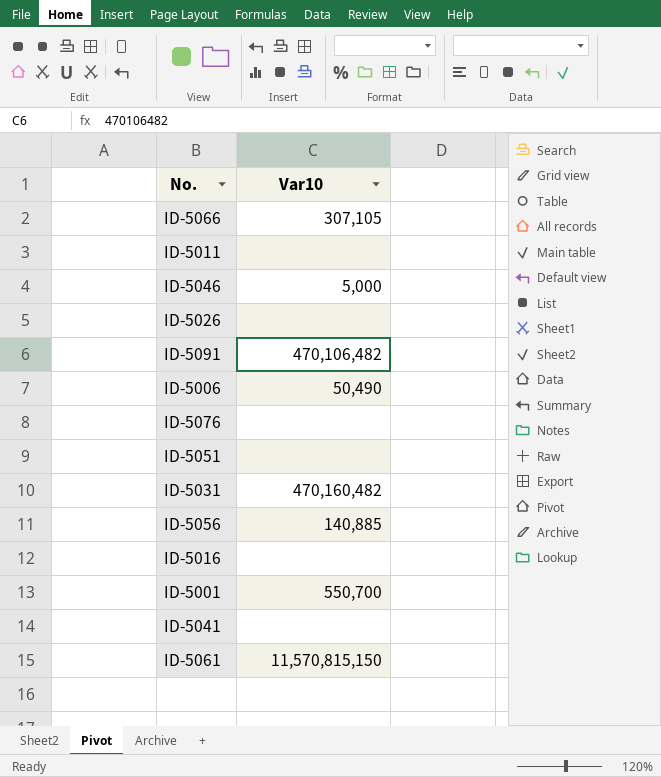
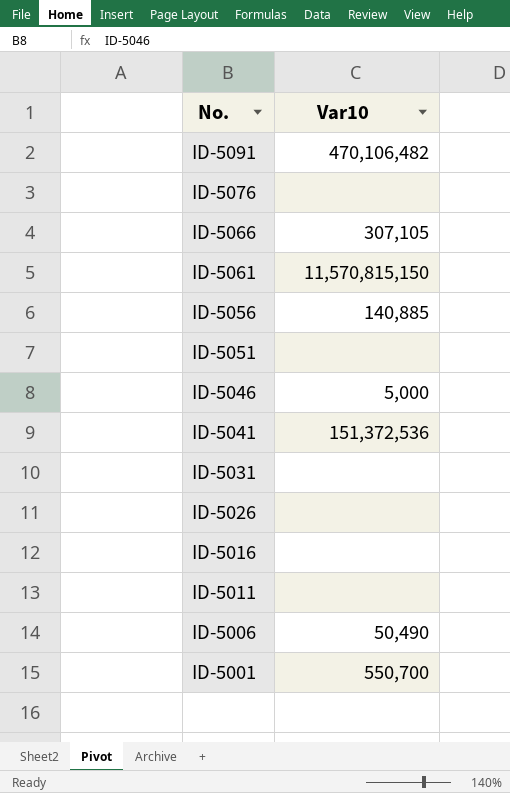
row order: none -> No. descending
ID-5041 | Var10: none -> 151,372,536
ID-5031 | Var10: 470,160,482 -> none

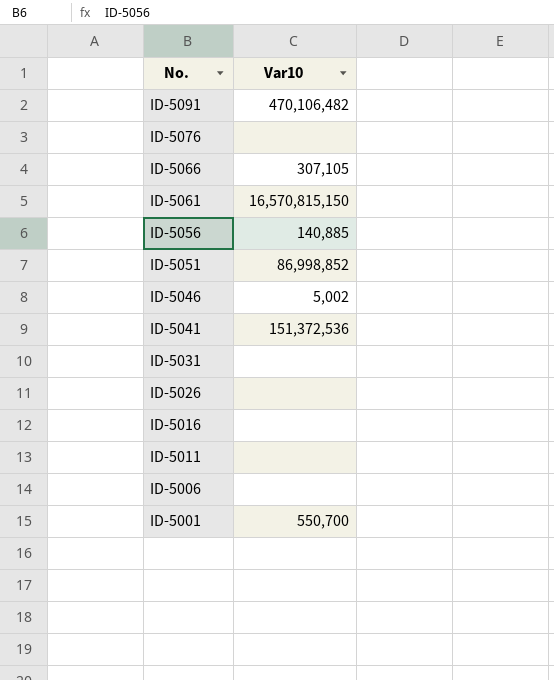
ID-5061 | Var10: 11,570,815,150 -> 16,570,815,150
ID-5051 | Var10: none -> 86,998,852
ID-5046 | Var10: 5,000 -> 5,002
ID-5006 | Var10: 50,490 -> none

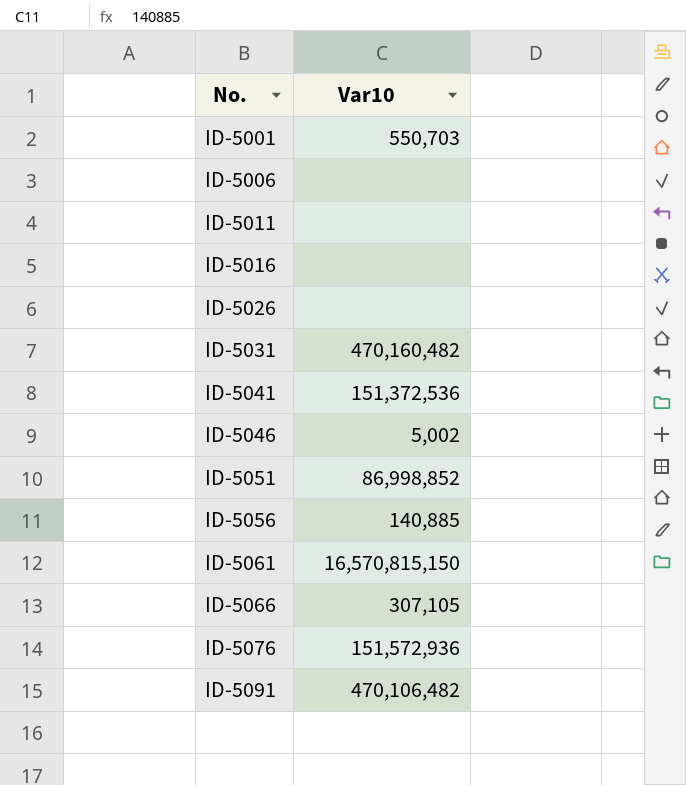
row order: No. descending -> No. ascending
ID-5001 | Var10: 550,700 -> 550,703
ID-5031 | Var10: none -> 470,160,482
ID-5076 | Var10: none -> 151,572,936

